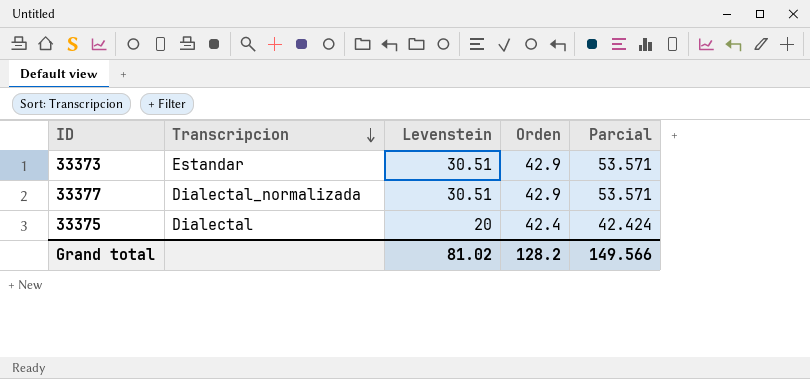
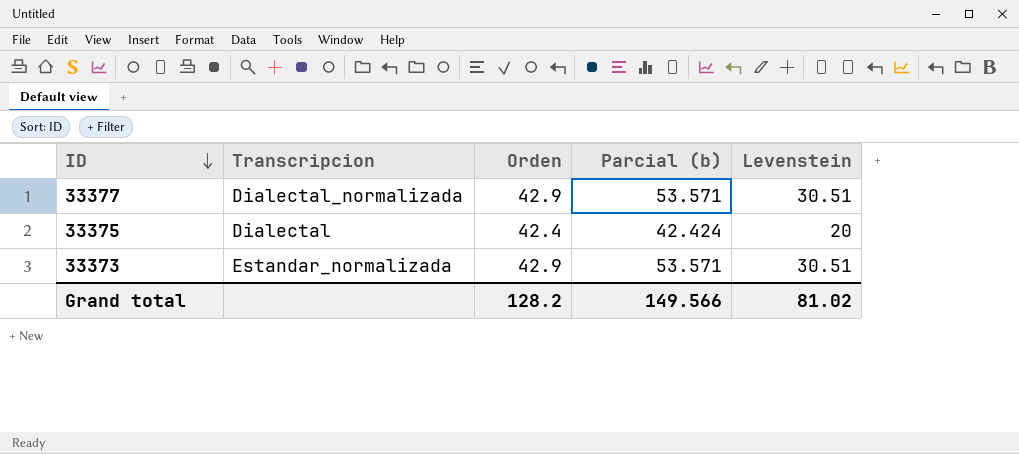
row order: Transcripcion descending -> ID descending
column name: Parcial -> Parcial (b)
column Levenstein | position: 3 -> 5
33373 | Transcripcion: Estandar -> Estandar_normalizada

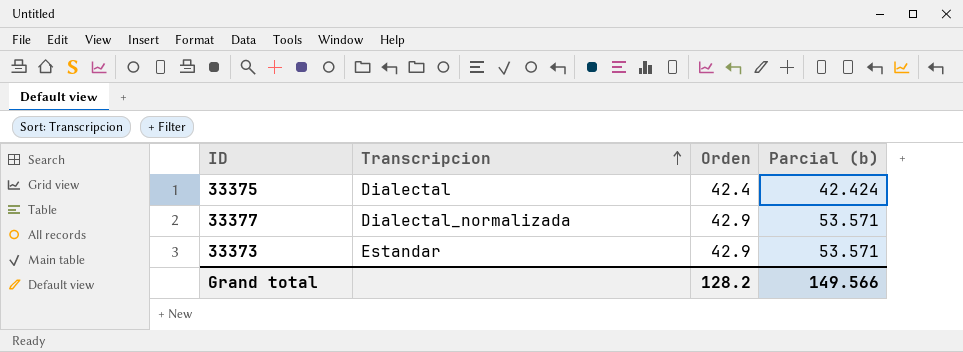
row order: ID descending -> Transcripcion ascending
column Levenstein | position: 5 -> none
33373 | Transcripcion: Estandar_normalizada -> Estandar

